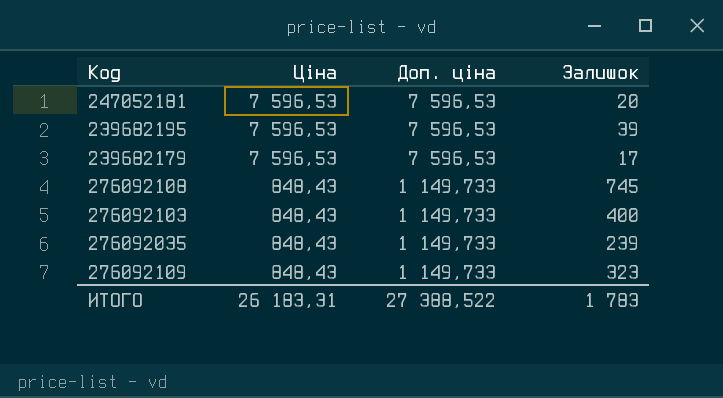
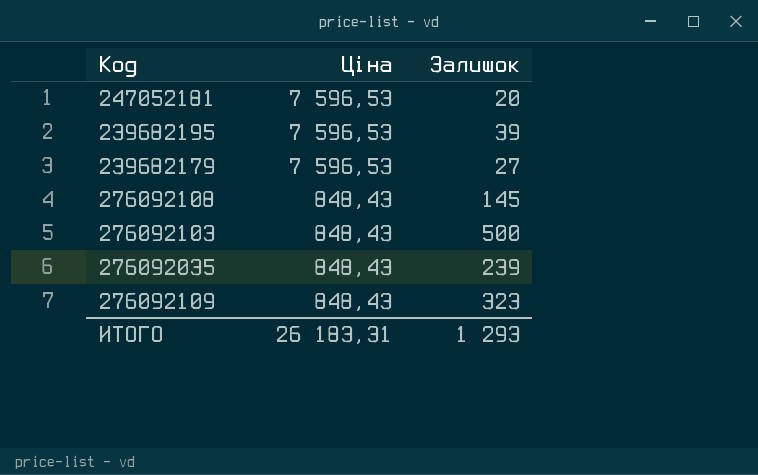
column Доп. ціна | position: 3 -> none
239682179 | Залишок: 17 -> 27
276092108 | Залишок: 745 -> 145
276092103 | Залишок: 400 -> 500
ИТОГО | Залишок: 1 783 -> 1 293

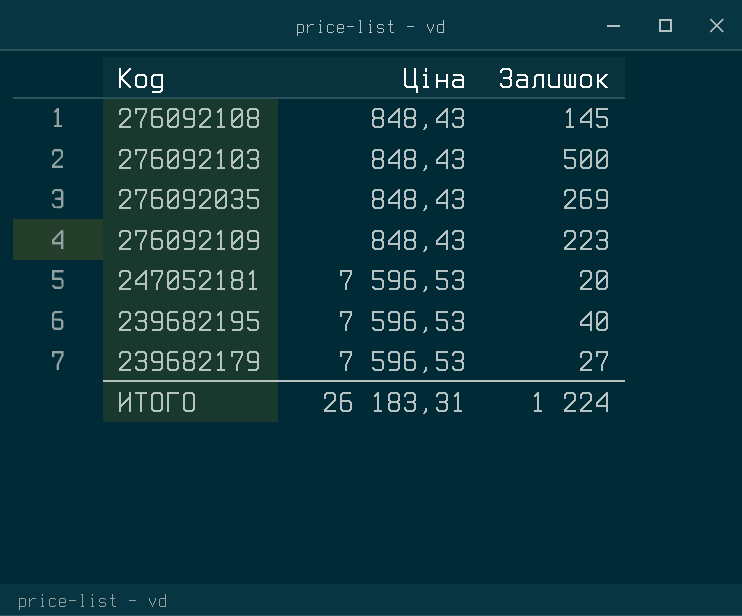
row order: Ціна descending -> Ціна ascending
276092035 | Залишок: 239 -> 269
276092109 | Залишок: 323 -> 223
239682195 | Залишок: 39 -> 40
ИТОГО | Залишок: 1 293 -> 1 224

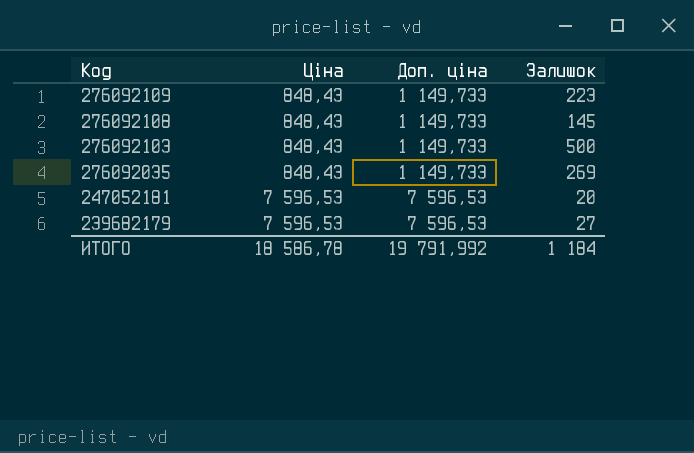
row order: Ціна ascending -> Код descending
column Доп. ціна | position: none -> 3
row 239682195: 7 596,53 | 40 -> none
ИТОГО | Ціна: 26 183,31 -> 18 586,78
ИТОГО | Залишок: 1 224 -> 1 184

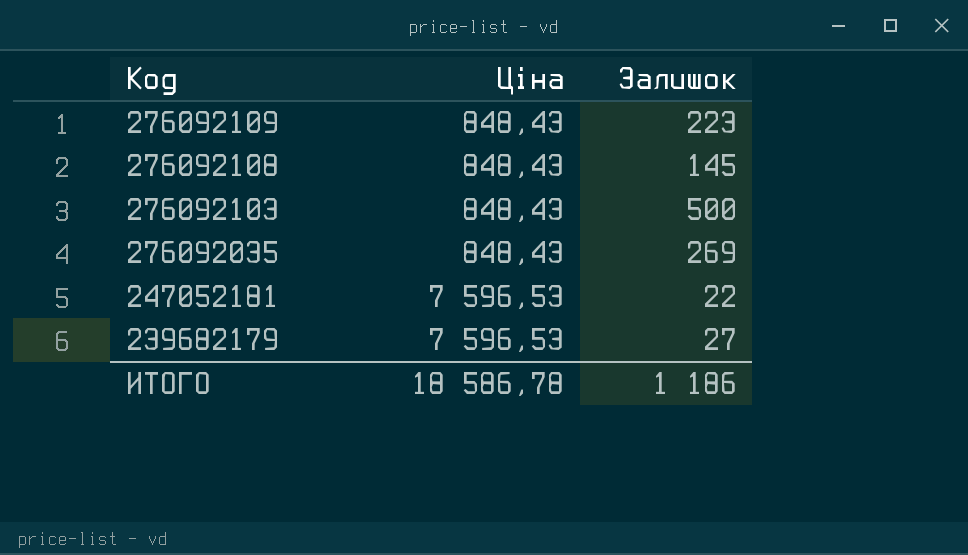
column Доп. ціна | position: 3 -> none
247052181 | Залишок: 20 -> 22
ИТОГО | Залишок: 1 184 -> 1 186

